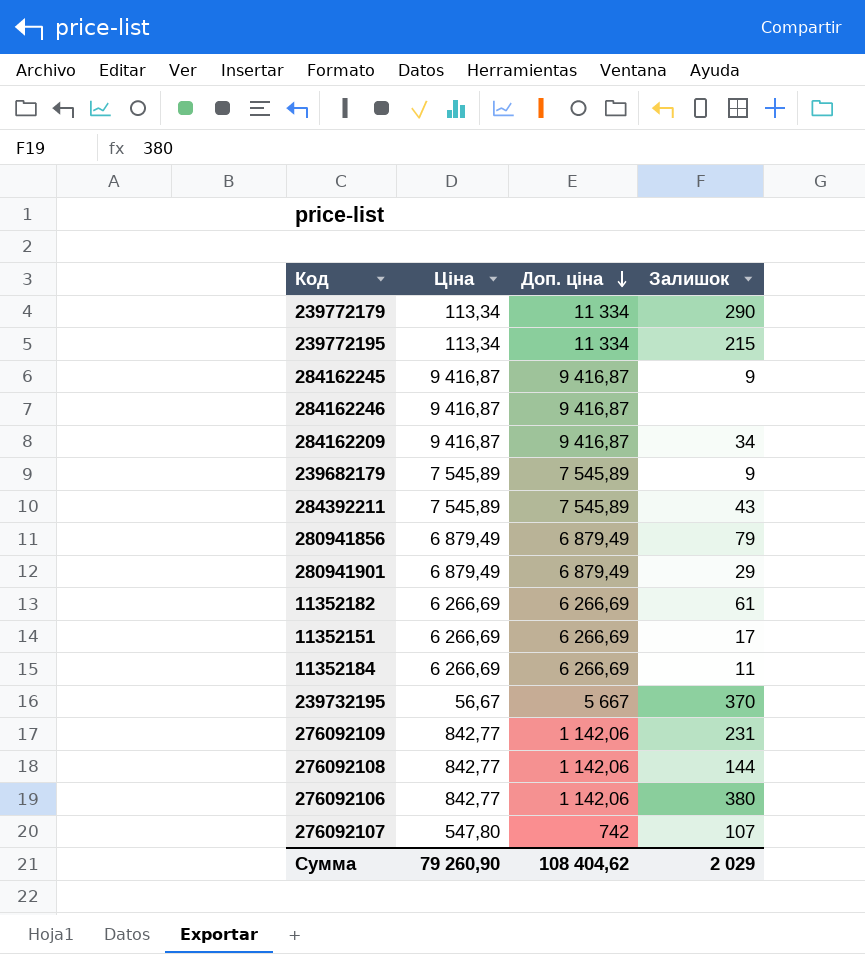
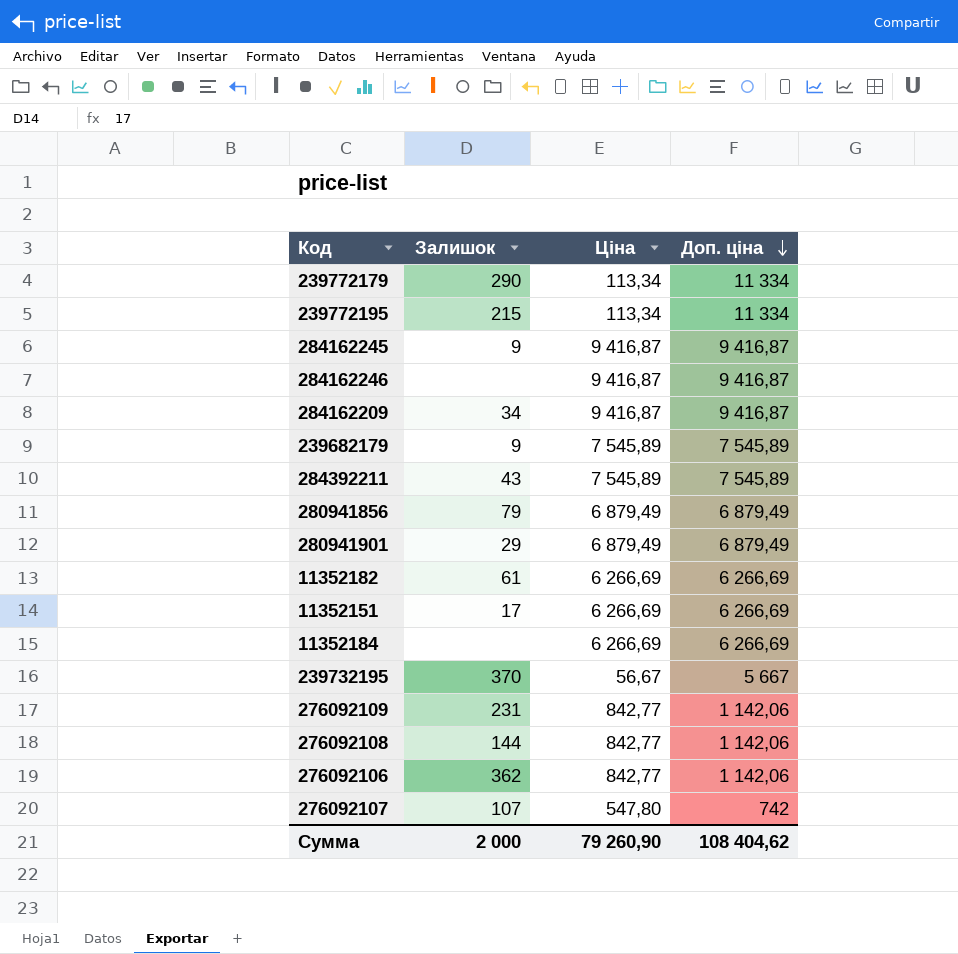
column Залишок | position: 4 -> 2
11352184 | Залишок: 11 -> none
276092106 | Залишок: 380 -> 362
Сумма | Залишок: 2 029 -> 2 000

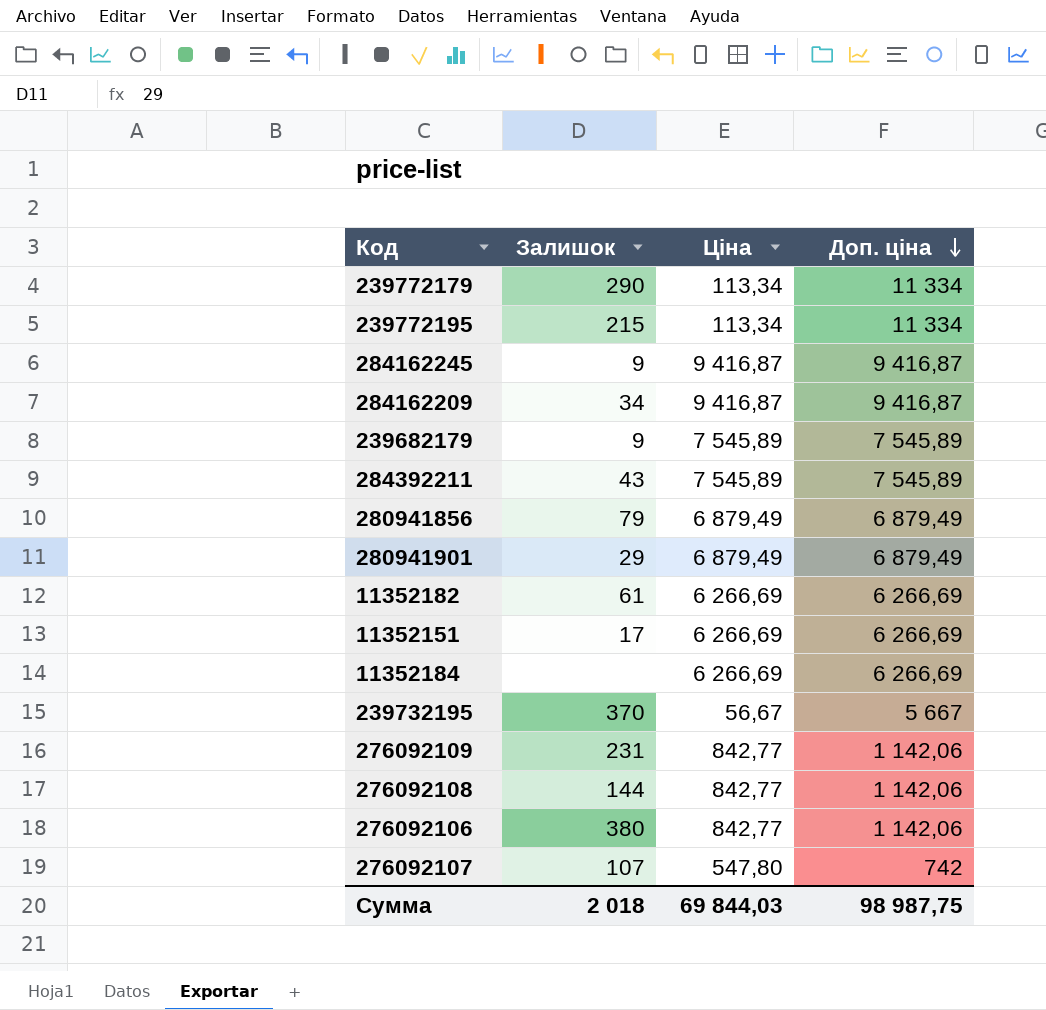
row 284162246: none | 9 416,87 | 9 416,87 -> none
276092106 | Залишок: 362 -> 380
Сумма | Залишок: 2 000 -> 2 018
Сумма | Ціна: 79 260,90 -> 69 844,03
Сумма | Доп. ціна: 108 404,62 -> 98 987,75

